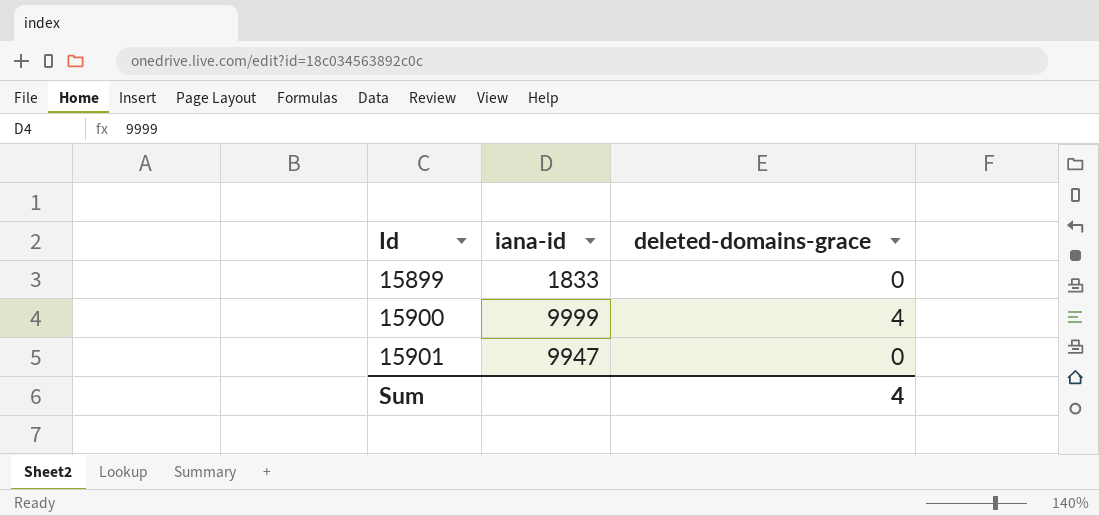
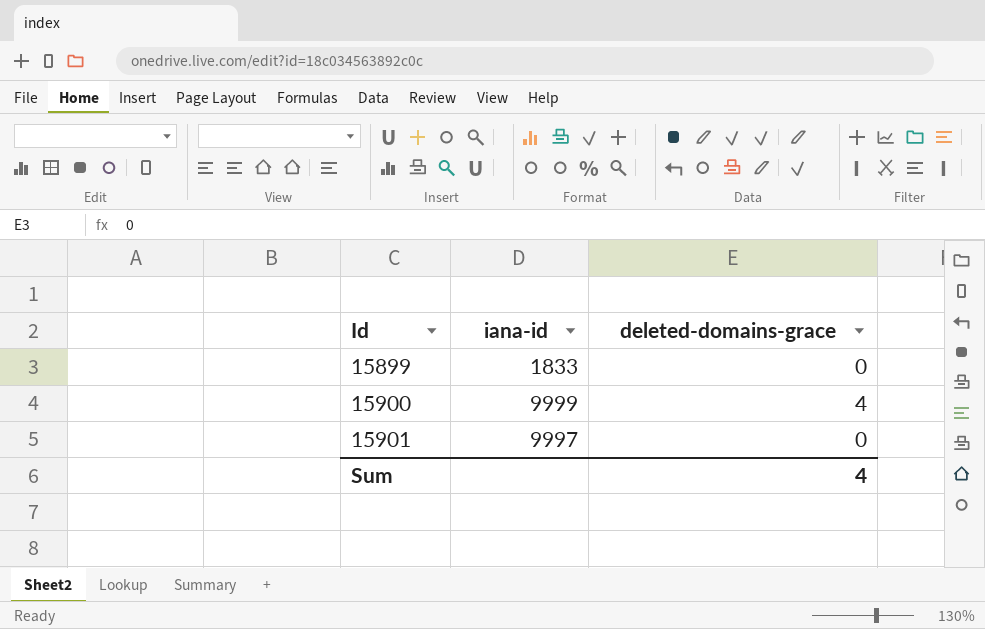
15901 | iana-id: 9947 -> 9997

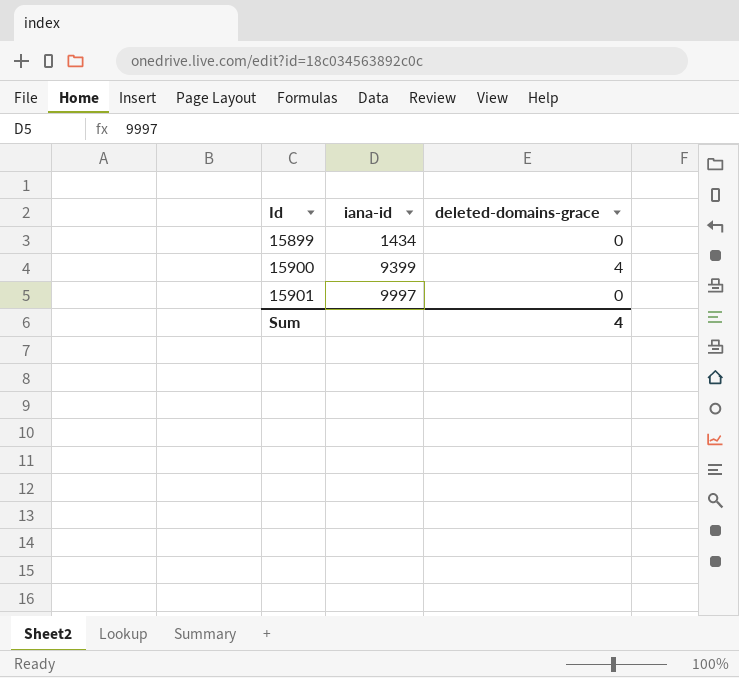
15899 | iana-id: 1833 -> 1434
15900 | iana-id: 9999 -> 9399

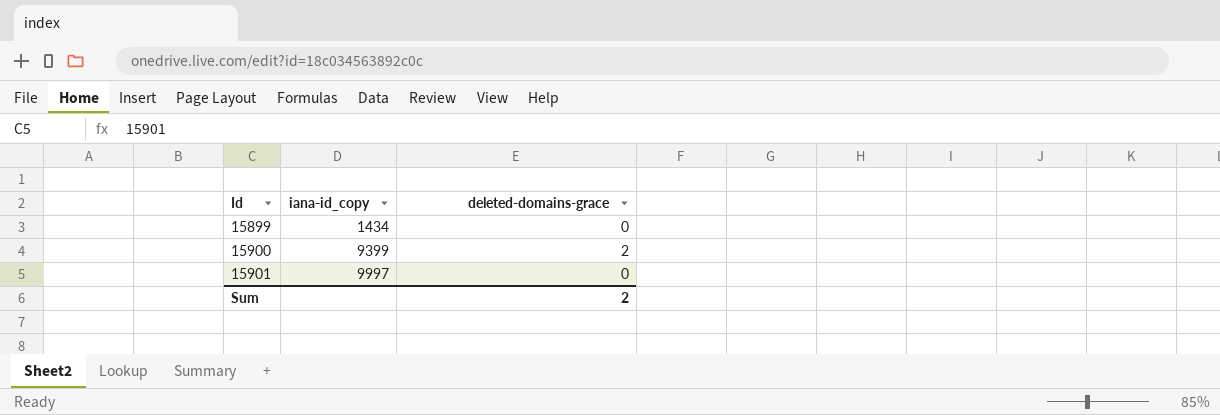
column name: iana-id -> iana-id_copy
15900 | deleted-domains-grace: 4 -> 2
Sum | deleted-domains-grace: 4 -> 2

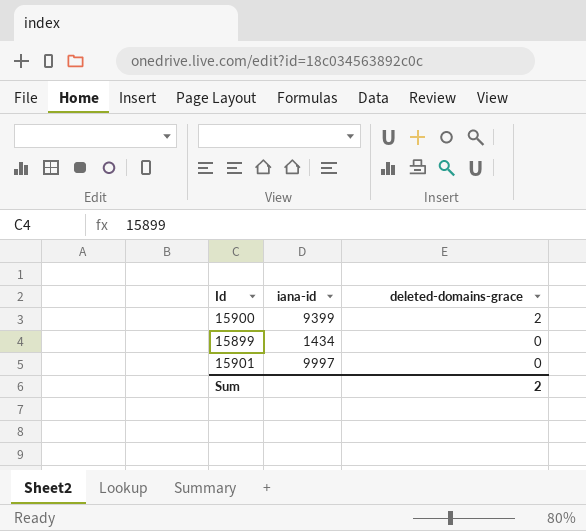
row order: Id ascending -> deleted-domains-grace descending
column name: iana-id_copy -> iana-id

